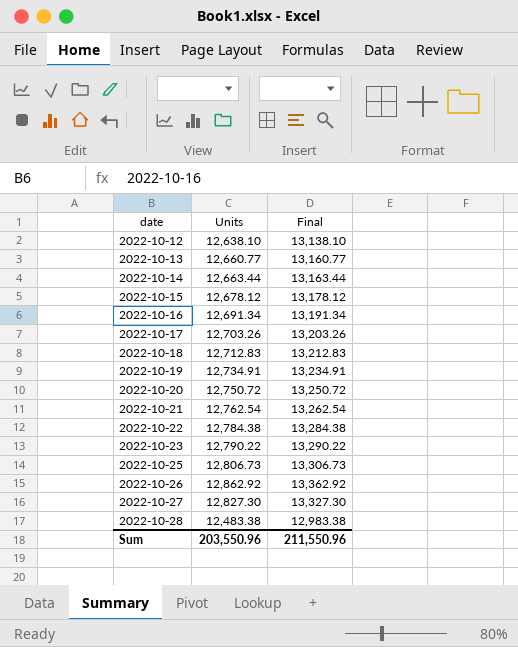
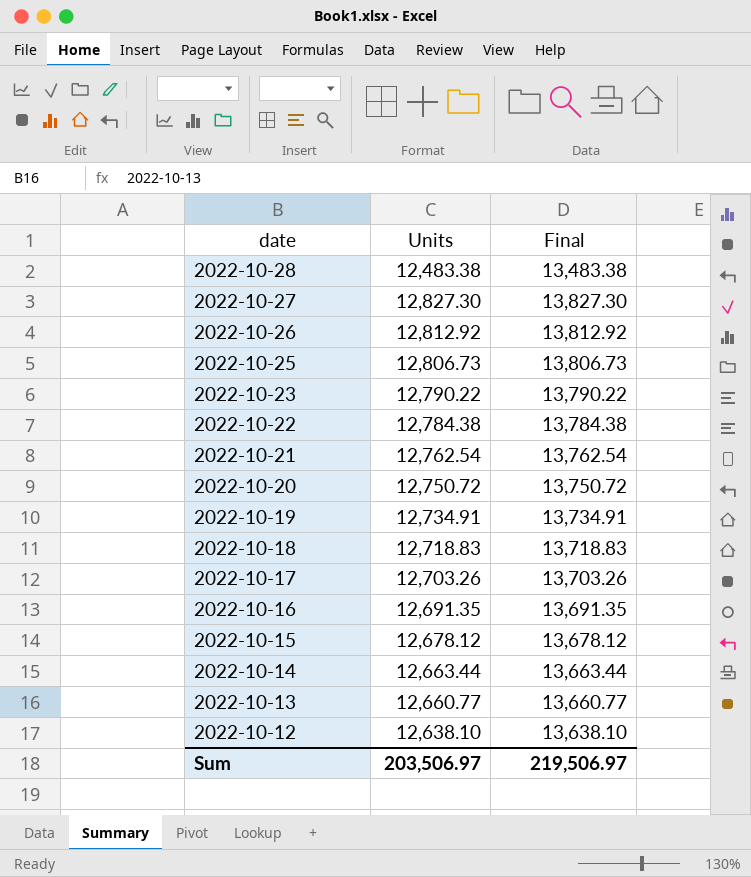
row order: date ascending -> date descending
column Final | formula: [Units] + 500 -> [Units] + 1000
2022-10-26 | Units: 12,862.92 -> 12,812.92
2022-10-18 | Units: 12,712.83 -> 12,718.83
2022-10-16 | Units: 12,691.34 -> 12,691.35
Sum | Units: 203,550.96 -> 203,506.97
Sum | Final: 211,550.96 -> 219,506.97

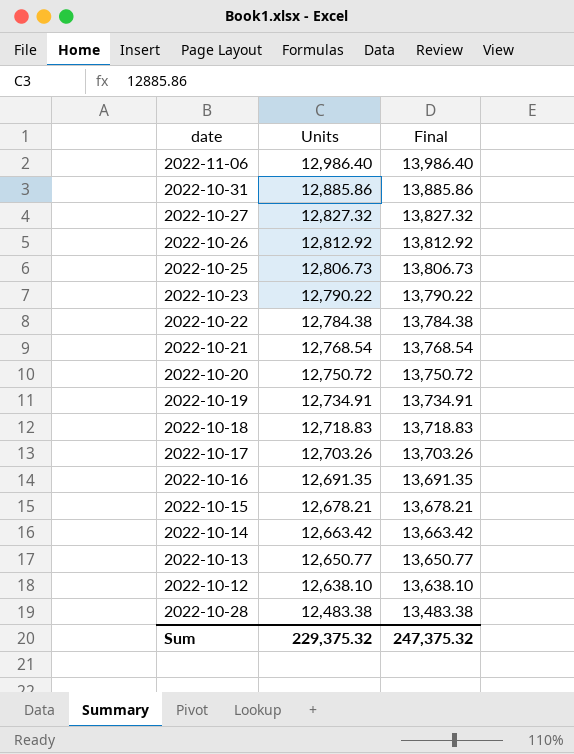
row order: date descending -> Units descending
row 2022-11-06: none -> 12,986.40 | 13,986.40
row 2022-10-31: none -> 12,885.86 | 13,885.86
2022-10-27 | Units: 12,827.30 -> 12,827.32
2022-10-27 | Final: 13,827.30 -> 13,827.32
2022-10-21 | Units: 12,762.54 -> 12,768.54
2022-10-21 | Final: 13,762.54 -> 13,768.54
2022-10-15 | Units: 12,678.12 -> 12,678.21
2022-10-15 | Final: 13,678.12 -> 13,678.21
2022-10-14 | Units: 12,663.44 -> 12,663.42
2022-10-14 | Final: 13,663.44 -> 13,663.42
2022-10-13 | Units: 12,660.77 -> 12,650.77
2022-10-13 | Final: 13,660.77 -> 13,650.77
Sum | Units: 203,506.97 -> 229,375.32
Sum | Final: 219,506.97 -> 247,375.32

